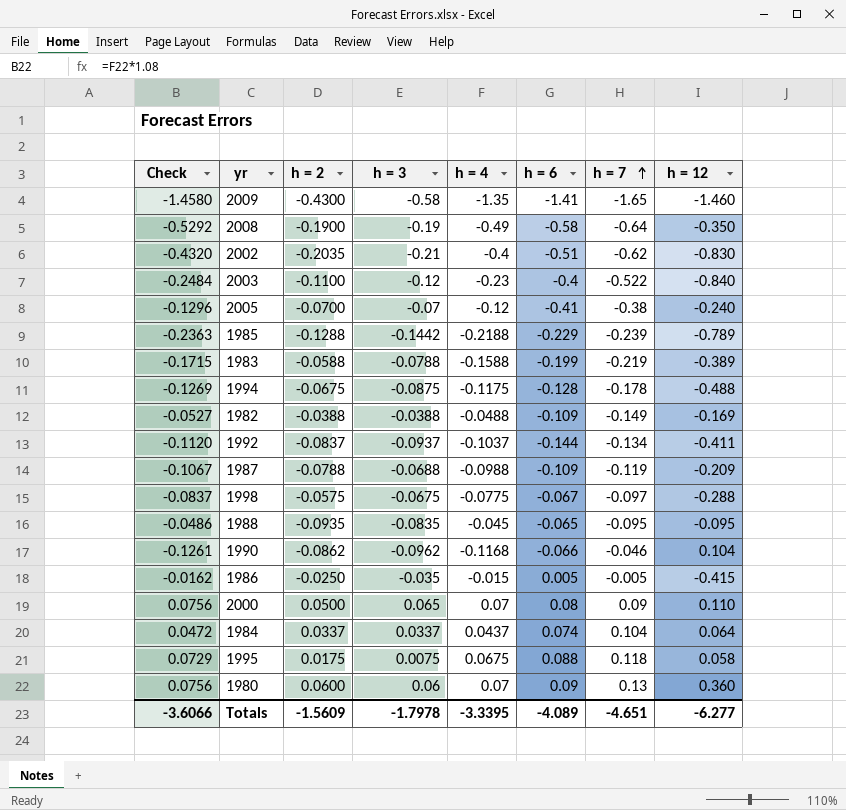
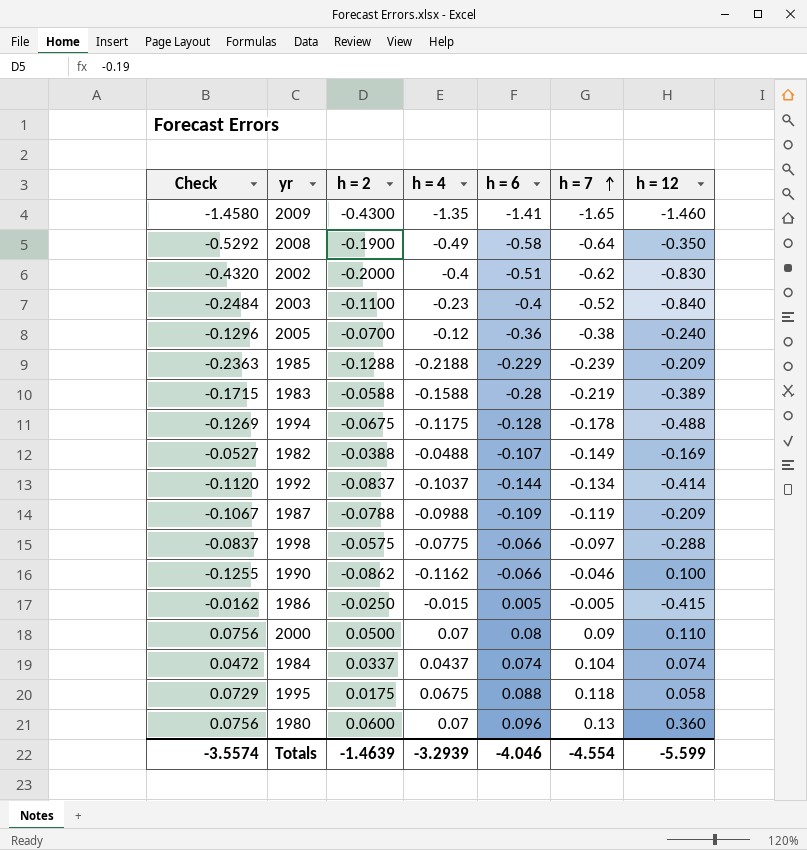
column h = 3 | position: 4 -> none
row 1988: -0.0486 | -0.0935 | -0.0835 | -0.045 | -0.065 | -0.095 | -0.095 -> none
2002 | h = 2: -0.2035 -> -0.2000
2003 | h = 7: -0.522 -> -0.52
2005 | h = 6: -0.41 -> -0.36
1985 | h = 12: -0.789 -> -0.209
1983 | h = 6: -0.199 -> -0.28
1982 | h = 6: -0.109 -> -0.107
1992 | h = 12: -0.411 -> -0.414
1998 | h = 6: -0.067 -> -0.066
1990 | Check: -0.1261 -> -0.1255
1990 | h = 4: -0.1168 -> -0.1162
1990 | h = 12: 0.104 -> 0.100
1984 | h = 12: 0.064 -> 0.074
1980 | h = 6: 0.09 -> 0.096
Totals | Check: -3.6066 -> -3.5574
Totals | h = 2: -1.5609 -> -1.4639
Totals | h = 4: -3.3395 -> -3.2939
Totals | h = 6: -4.089 -> -4.046
Totals | h = 7: -4.651 -> -4.554
Totals | h = 12: -6.277 -> -5.599

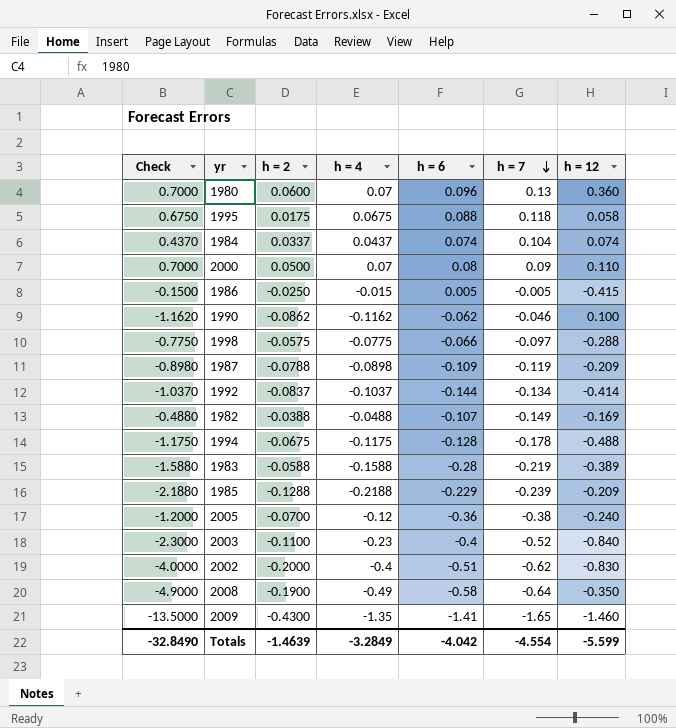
row order: h = 7 ascending -> h = 7 descending
column Check | formula: [h = 4] * 1.08 -> [h = 4] * 10
1990 | h = 6: -0.066 -> -0.062
1987 | h = 4: -0.0988 -> -0.0898
Totals | Check: -3.5574 -> -32.8490
Totals | h = 4: -3.2939 -> -3.2849
Totals | h = 6: -4.046 -> -4.042

